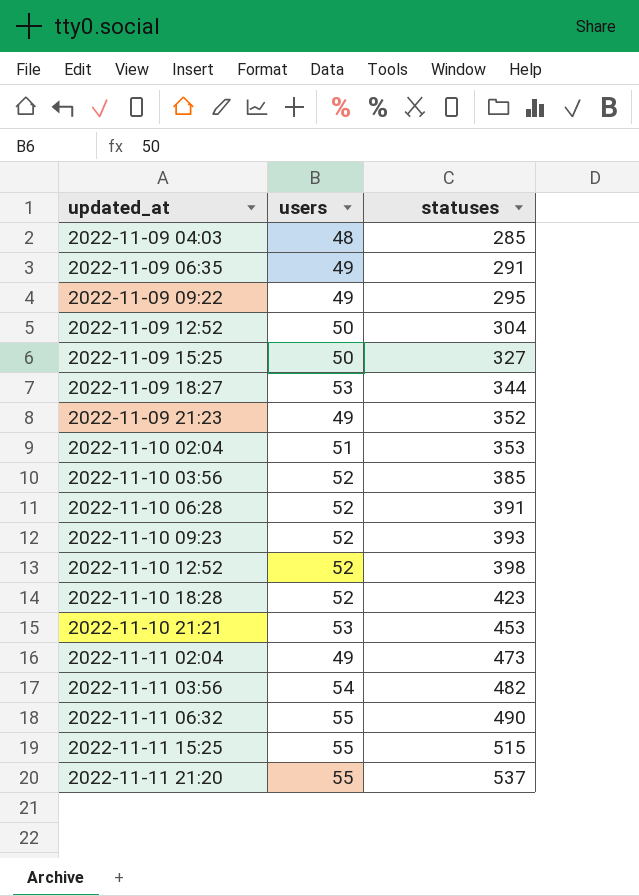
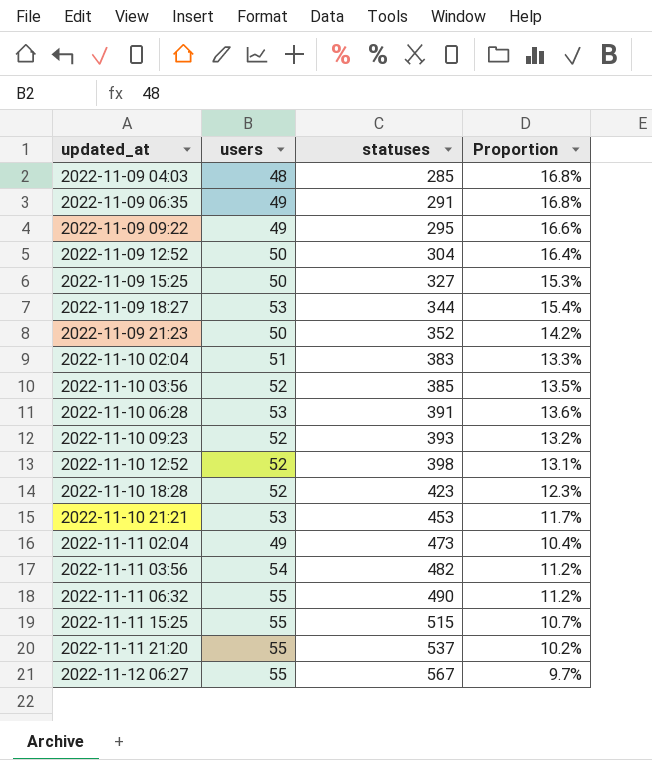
column Proportion | formula: none -> [users] / [statuses]
2022-11-09 21:23 | users: 49 -> 50
2022-11-10 02:04 | statuses: 353 -> 383
2022-11-10 06:28 | users: 52 -> 53
row 2022-11-12 06:27: none -> 55 | 567 | 9.7%

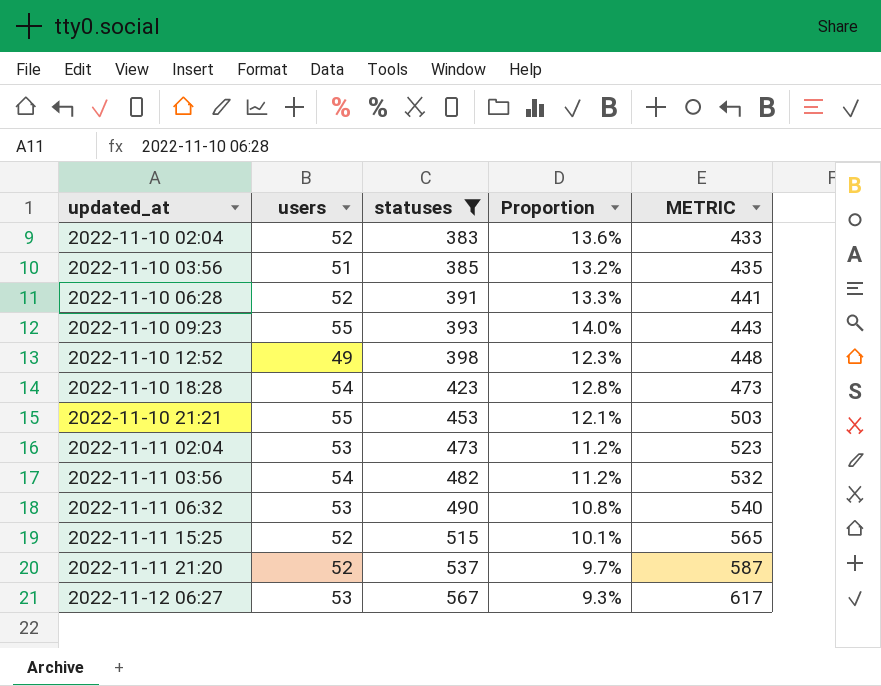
filter: none -> statuses >= 383
column METRIC | formula: none -> [statuses] + 50
2022-11-10 02:04 | users: 51 -> 52
2022-11-10 02:04 | Proportion: 13.3% -> 13.6%
2022-11-10 03:56 | users: 52 -> 51
2022-11-10 03:56 | Proportion: 13.5% -> 13.2%
2022-11-10 06:28 | users: 53 -> 52
2022-11-10 06:28 | Proportion: 13.6% -> 13.3%
2022-11-10 09:23 | users: 52 -> 55
2022-11-10 09:23 | Proportion: 13.2% -> 14.0%
2022-11-10 12:52 | users: 52 -> 49
2022-11-10 12:52 | Proportion: 13.1% -> 12.3%
2022-11-10 18:28 | users: 52 -> 54
2022-11-10 18:28 | Proportion: 12.3% -> 12.8%
2022-11-10 21:21 | users: 53 -> 55
2022-11-10 21:21 | Proportion: 11.7% -> 12.1%
2022-11-11 02:04 | users: 49 -> 53
2022-11-11 02:04 | Proportion: 10.4% -> 11.2%
2022-11-11 06:32 | users: 55 -> 53
2022-11-11 06:32 | Proportion: 11.2% -> 10.8%
2022-11-11 15:25 | users: 55 -> 52
2022-11-11 15:25 | Proportion: 10.7% -> 10.1%
2022-11-11 21:20 | users: 55 -> 52
2022-11-11 21:20 | Proportion: 10.2% -> 9.7%
2022-11-12 06:27 | users: 55 -> 53
2022-11-12 06:27 | Proportion: 9.7% -> 9.3%

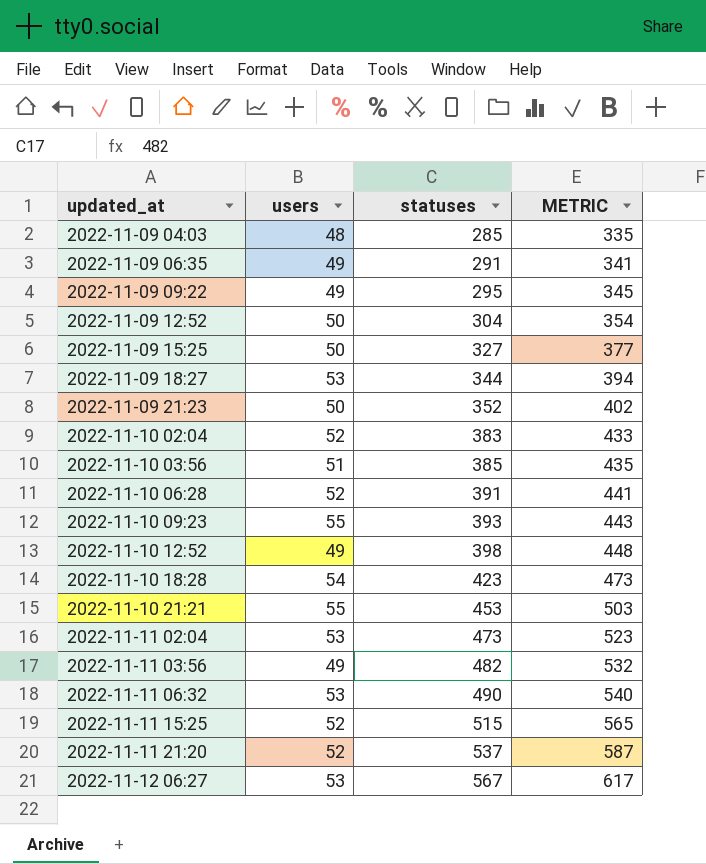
filter: statuses >= 383 -> none
column Proportion | formula: [users] / [statuses] -> none
2022-11-11 03:56 | users: 54 -> 49

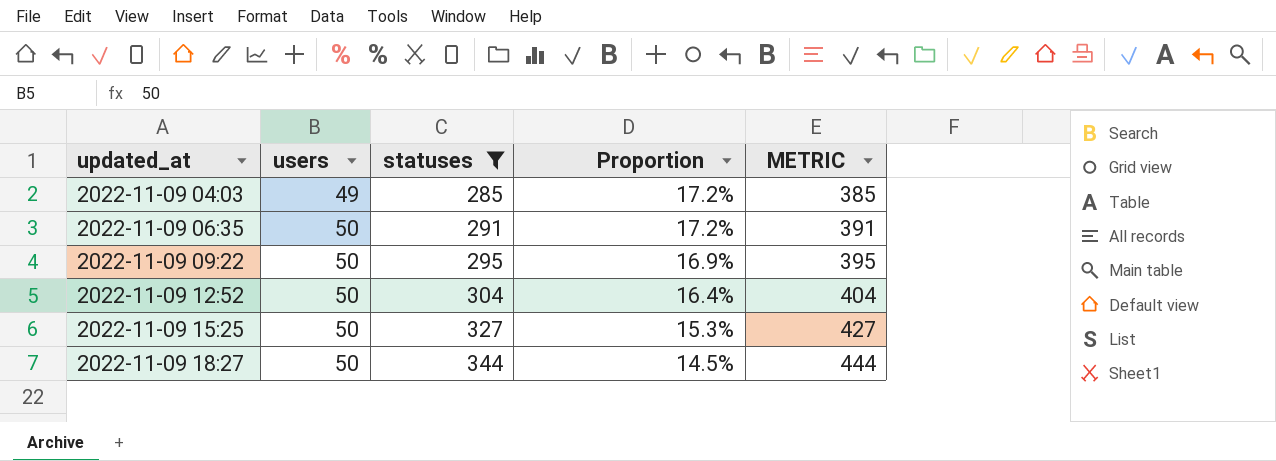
filter: none -> statuses <= 344
column Proportion | formula: none -> [users] / [statuses]
column METRIC | formula: [statuses] + 50 -> [statuses] + 100
2022-11-09 04:03 | users: 48 -> 49
2022-11-09 06:35 | users: 49 -> 50
2022-11-09 09:22 | users: 49 -> 50
2022-11-09 18:27 | users: 53 -> 50

